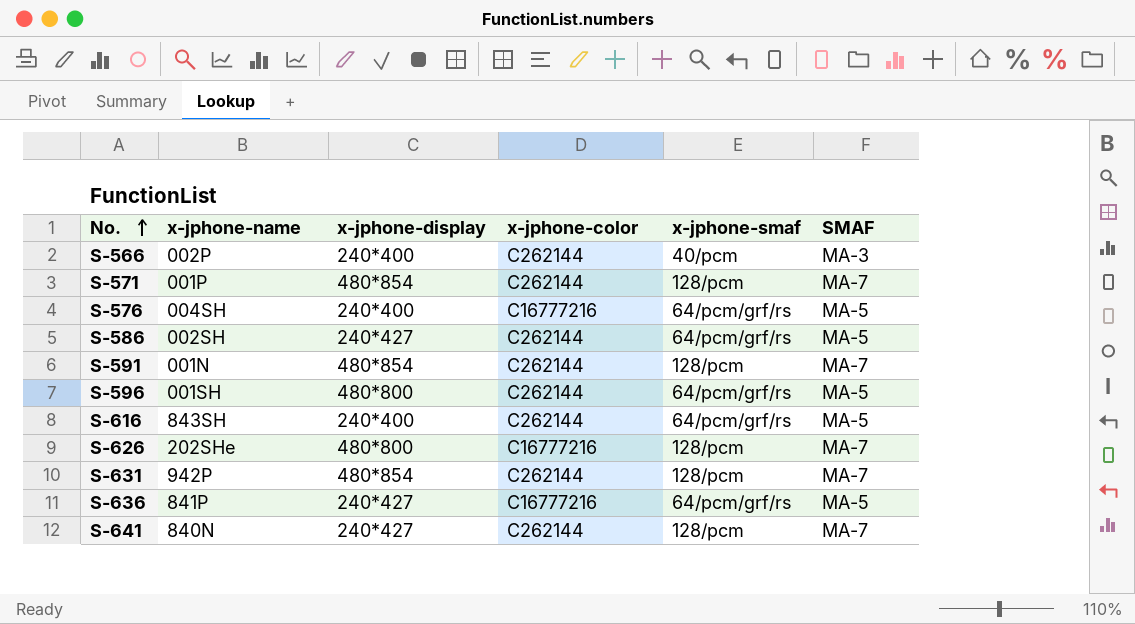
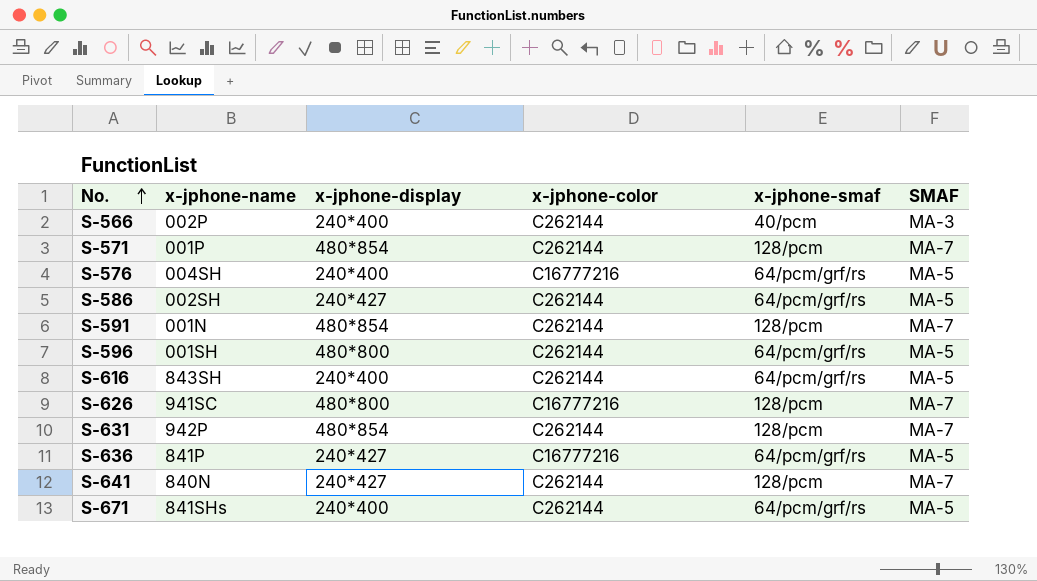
S-626 | x-jphone-name: 202SHe -> 941SC
row S-671: none -> 841SHs | 240*400 | C262144 | 64/pcm/grf/rs | MA-5

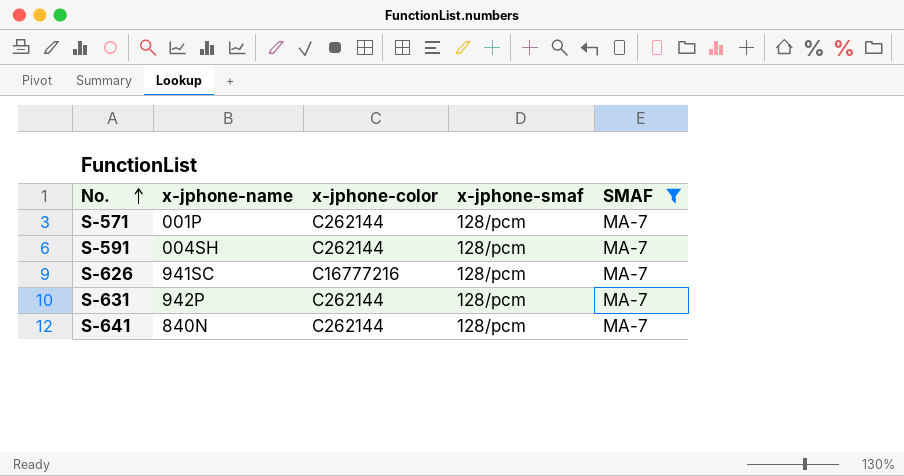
filter: none -> SMAF = MA-7
column x-jphone-display | position: 3 -> none
S-591 | x-jphone-name: 001N -> 004SH

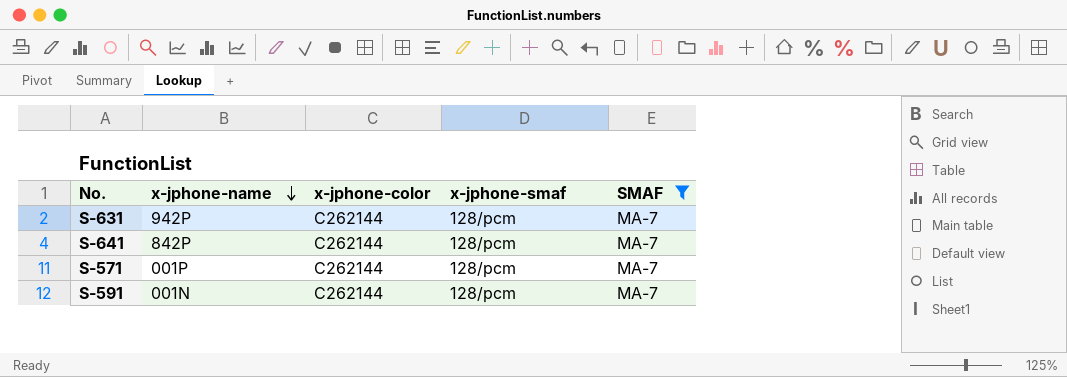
row order: No. ascending -> x-jphone-name descending
row S-626: 941SC | C16777216 | 128/pcm | MA-7 -> none
S-641 | x-jphone-name: 840N -> 842P
S-591 | x-jphone-name: 004SH -> 001N

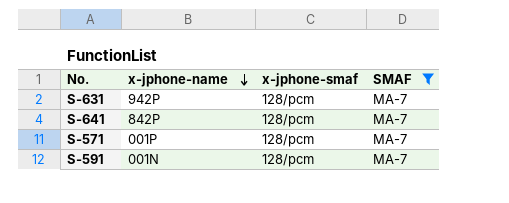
column x-jphone-color | position: 3 -> none

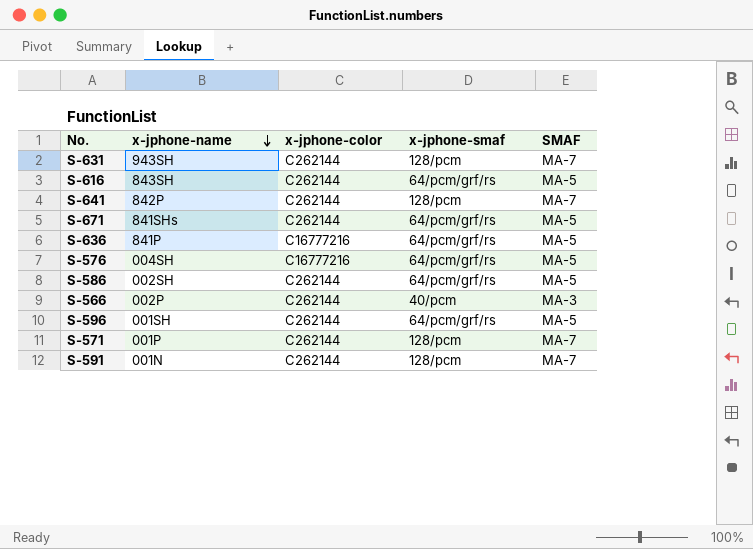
filter: SMAF = MA-7 -> none
column x-jphone-color | position: none -> 3
S-631 | x-jphone-name: 942P -> 943SH

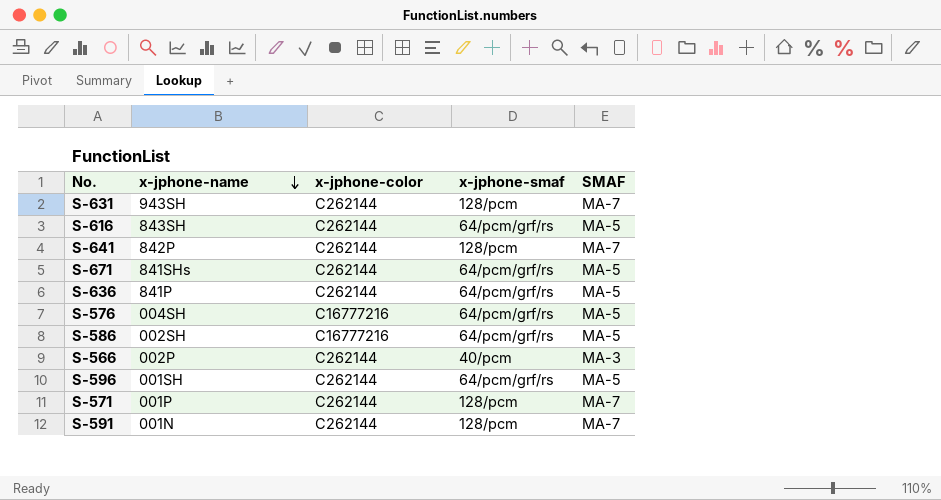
S-636 | x-jphone-color: C16777216 -> C262144
S-586 | x-jphone-color: C262144 -> C16777216

